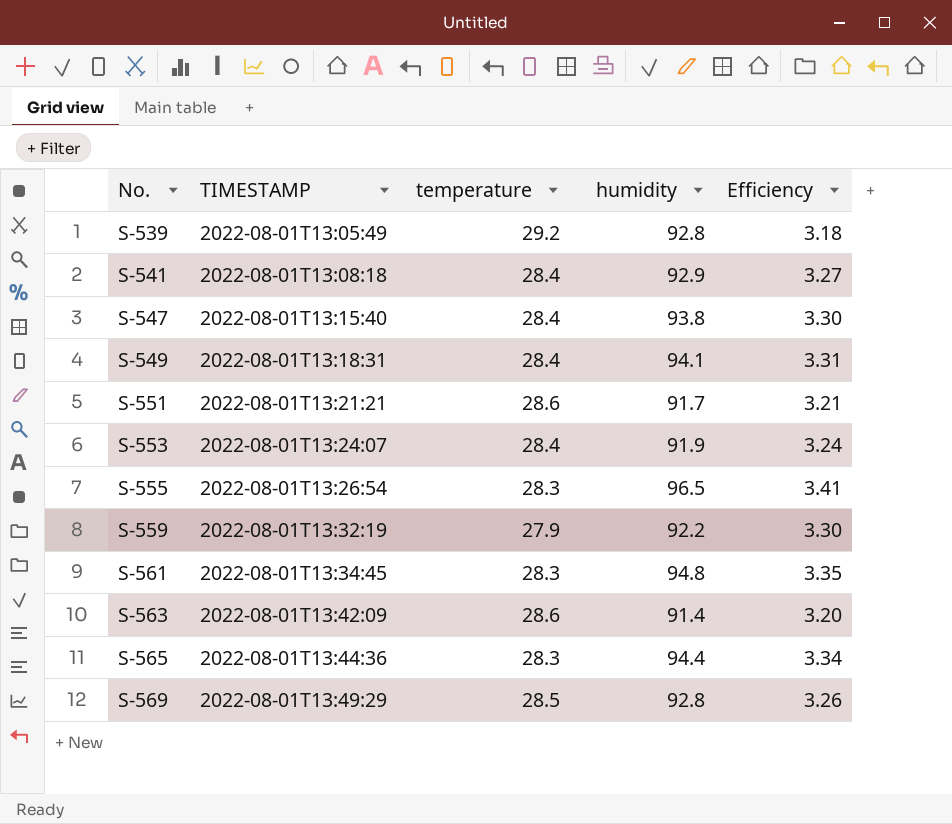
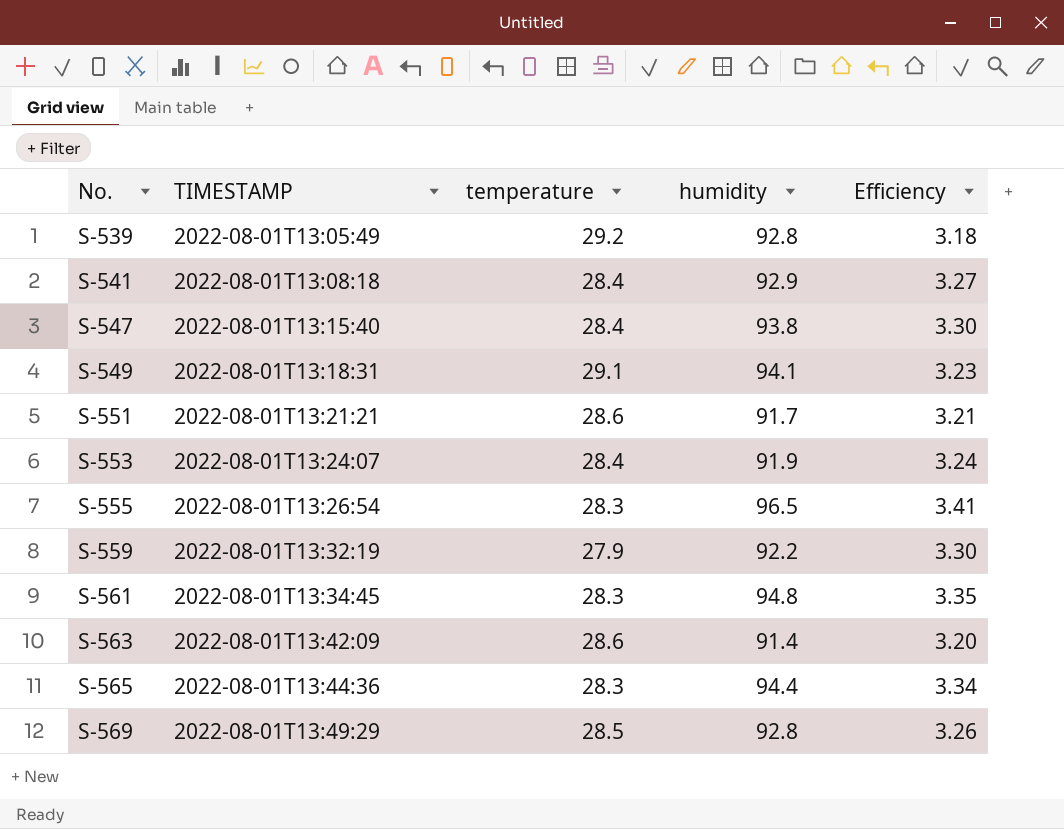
S-549 | temperature: 28.4 -> 29.1
S-549 | Efficiency: 3.31 -> 3.23

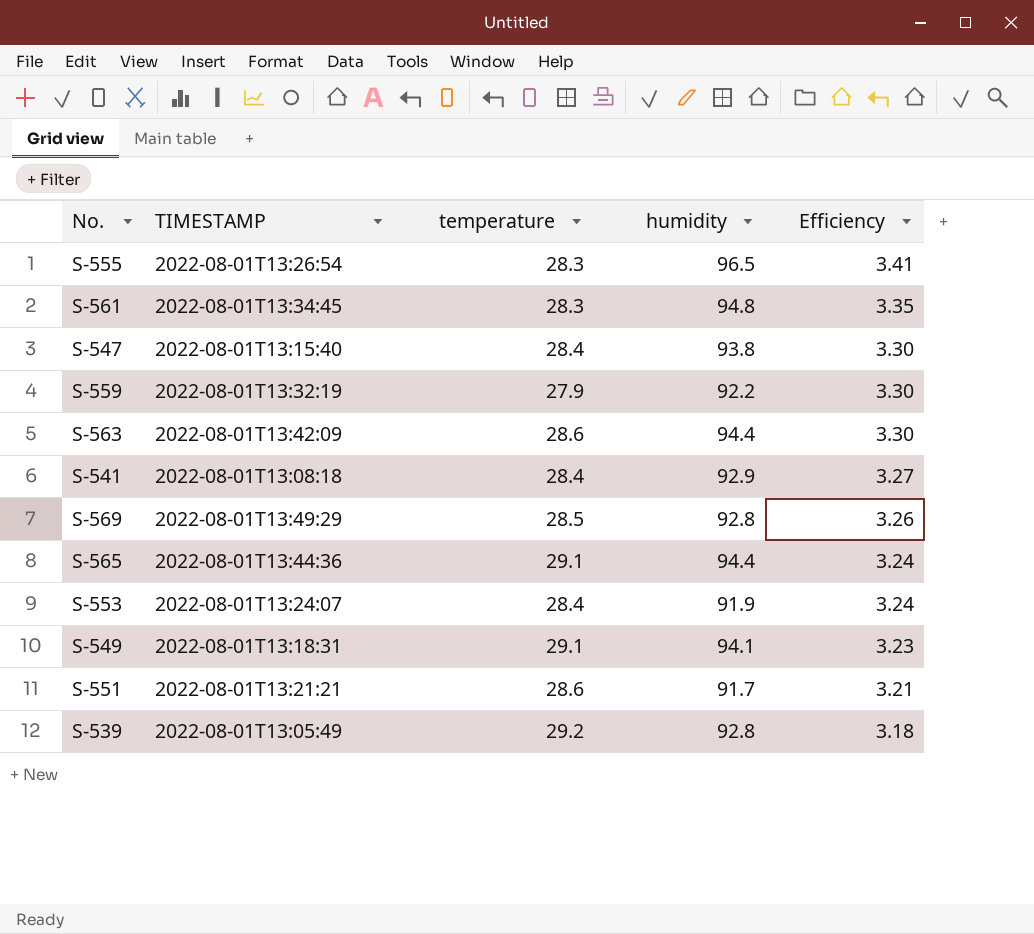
row order: No. ascending -> Efficiency descending
S-563 | humidity: 91.4 -> 94.4
S-563 | Efficiency: 3.20 -> 3.30
S-565 | temperature: 28.3 -> 29.1
S-565 | Efficiency: 3.34 -> 3.24

